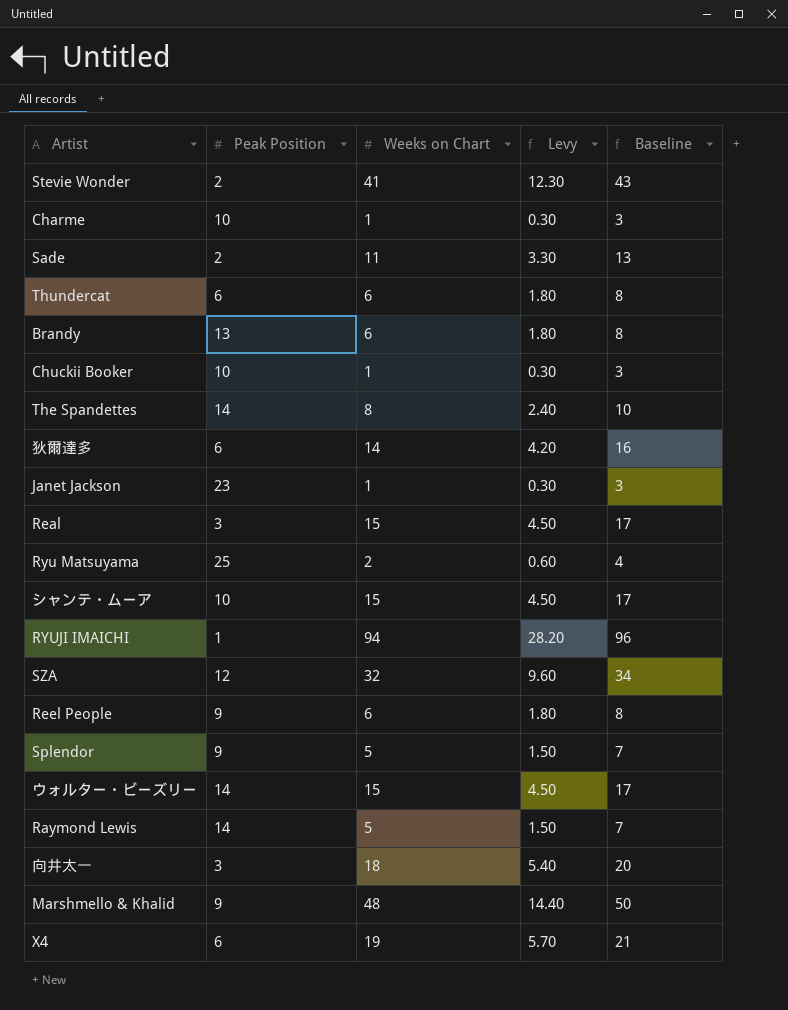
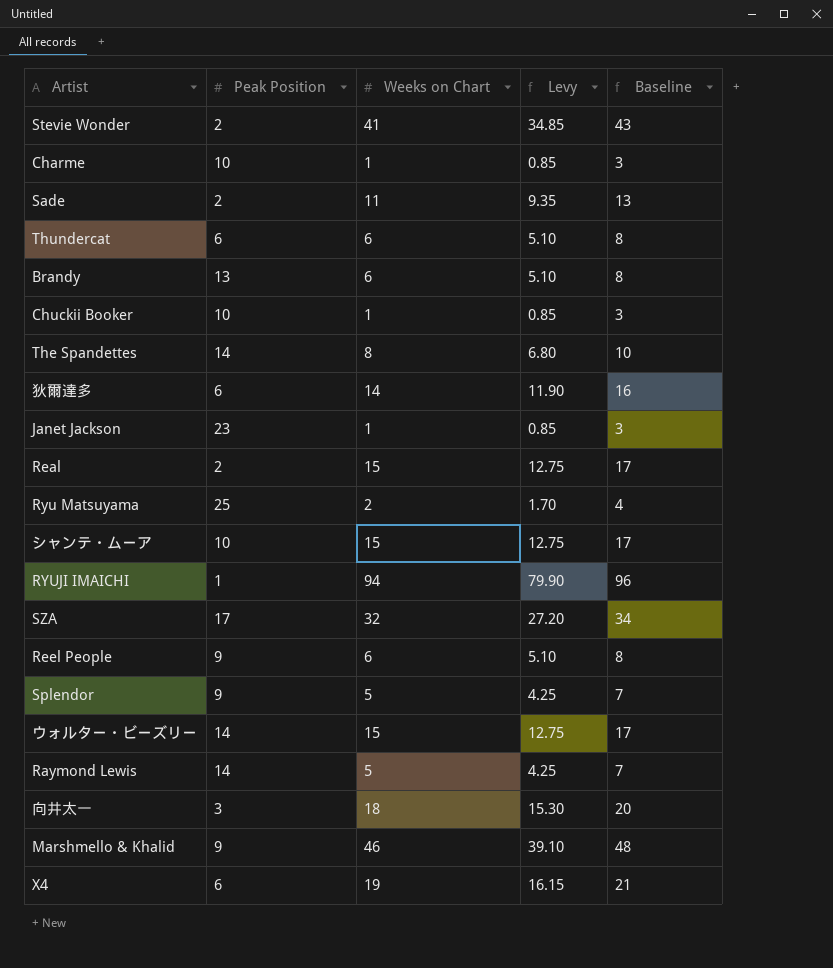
column Levy | formula: [Weeks on Chart] * 0.3 -> [Weeks on Chart] * 0.85
Real | Peak Position: 3 -> 2
SZA | Peak Position: 12 -> 17
Marshmello & Khalid | Weeks on Chart: 48 -> 46
Marshmello & Khalid | Baseline: 50 -> 48

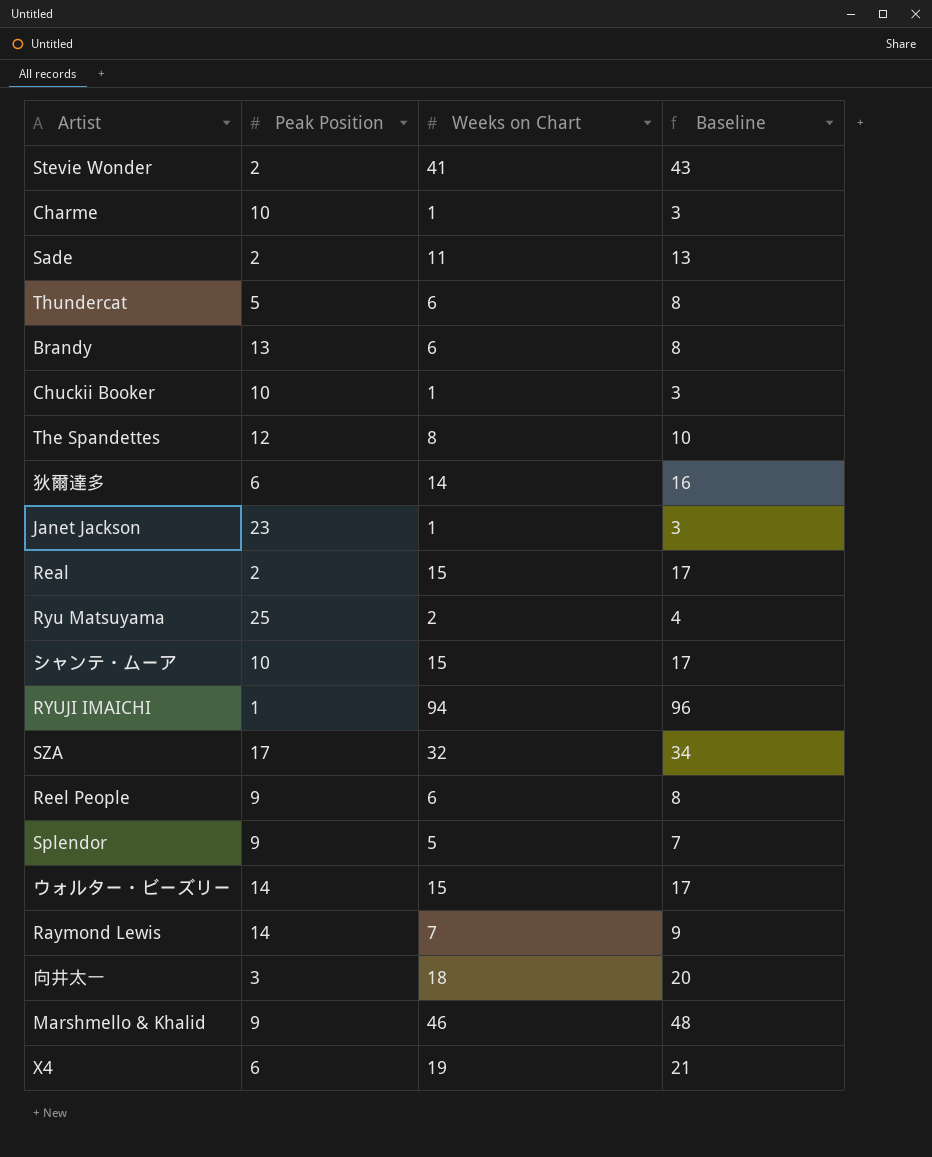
column Levy | formula: [Weeks on Chart] * 0.85 -> none
Thundercat | Peak Position: 6 -> 5
The Spandettes | Peak Position: 14 -> 12
Raymond Lewis | Weeks on Chart: 5 -> 7
Raymond Lewis | Baseline: 7 -> 9

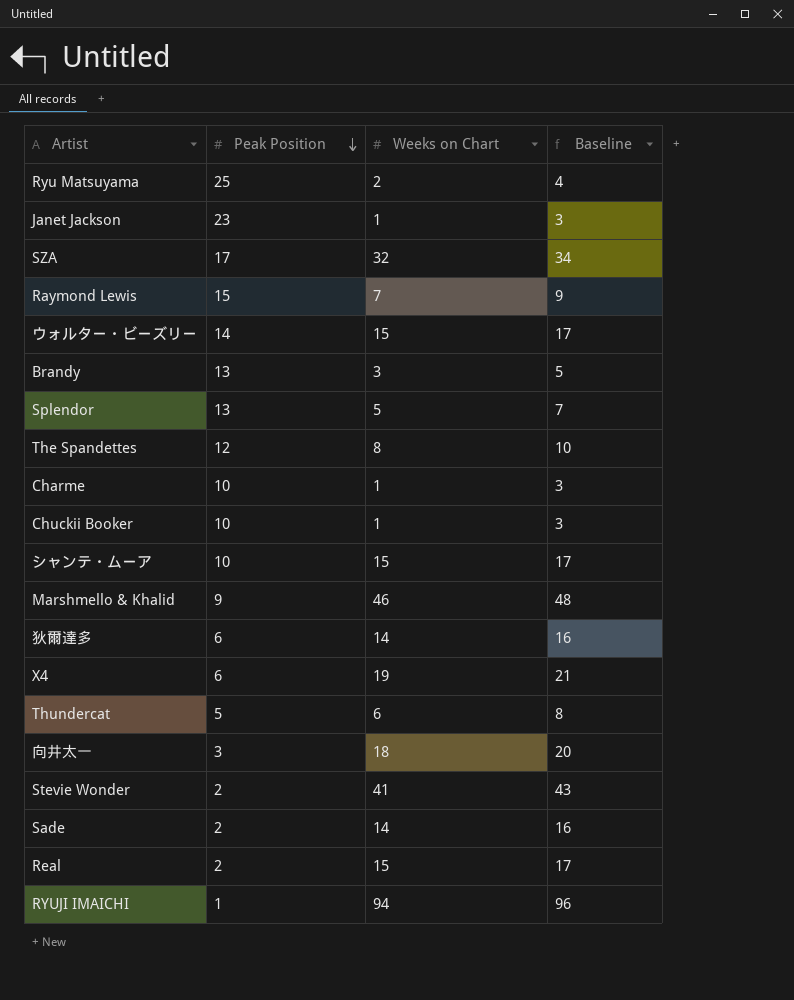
row order: none -> Peak Position descending
row Reel People: 9 | 6 | 8 -> none
Raymond Lewis | Peak Position: 14 -> 15
Brandy | Weeks on Chart: 6 -> 3
Brandy | Baseline: 8 -> 5
Splendor | Peak Position: 9 -> 13
Sade | Weeks on Chart: 11 -> 14
Sade | Baseline: 13 -> 16

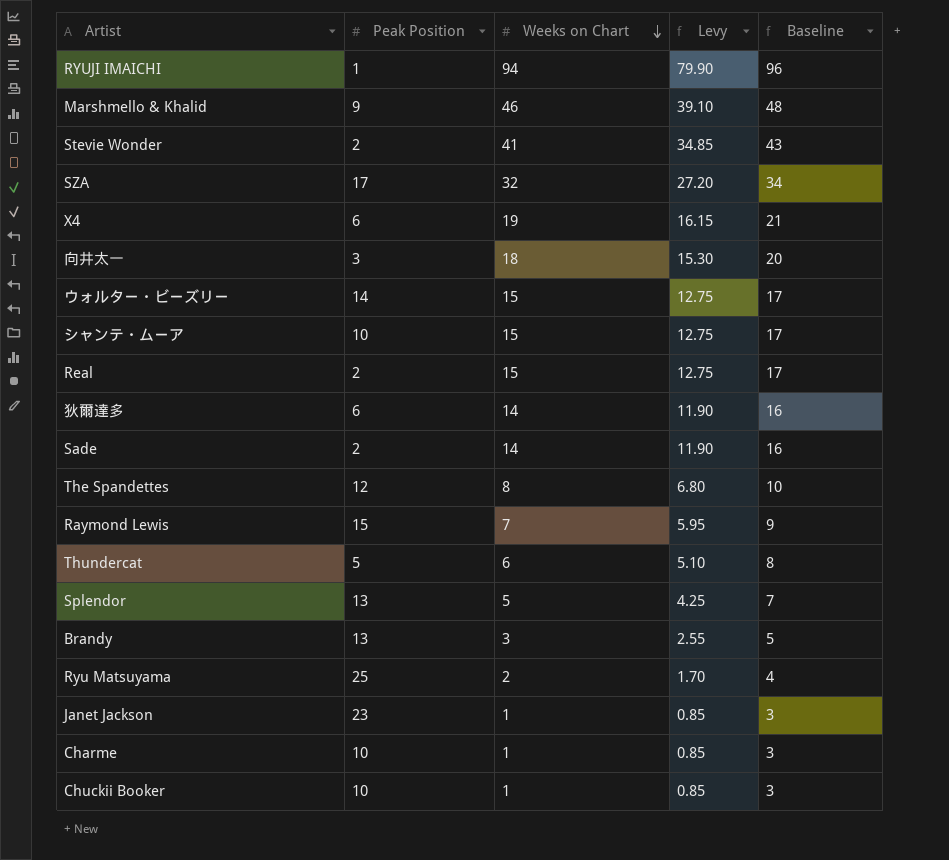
row order: Peak Position descending -> Weeks on Chart descending
column Levy | formula: none -> [Weeks on Chart] * 0.85

